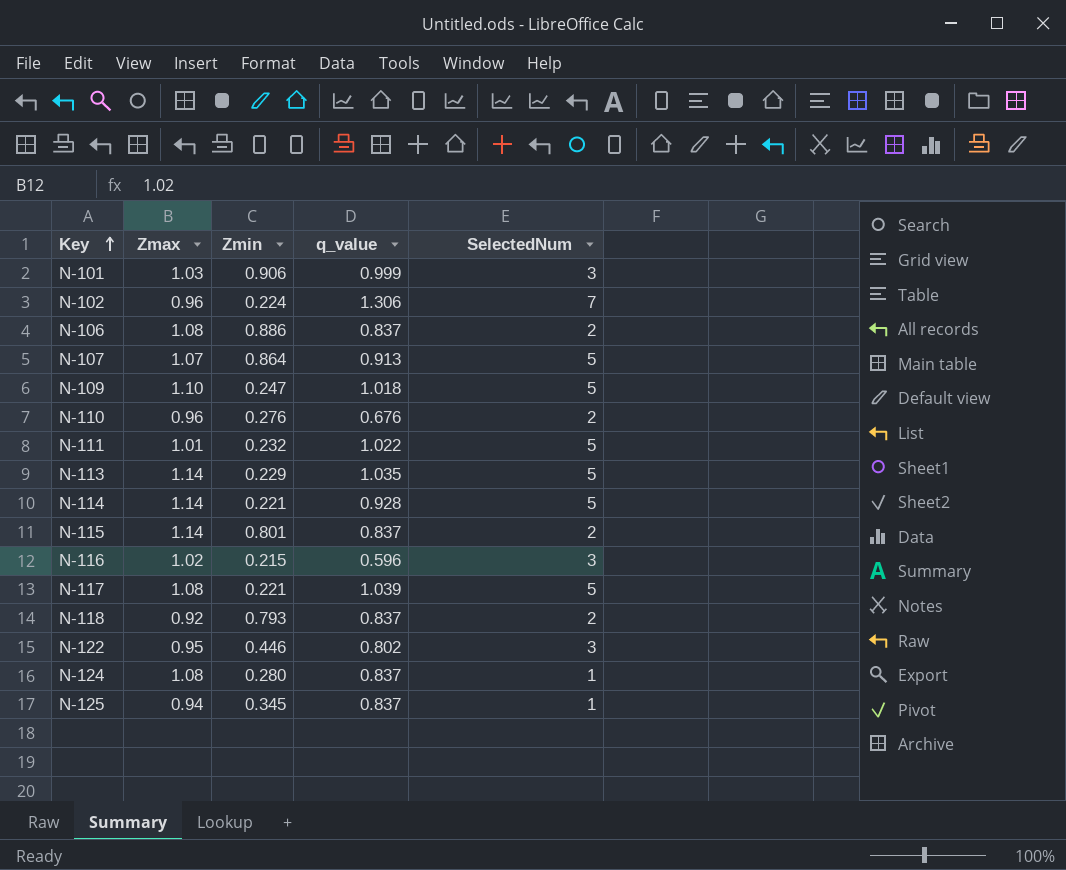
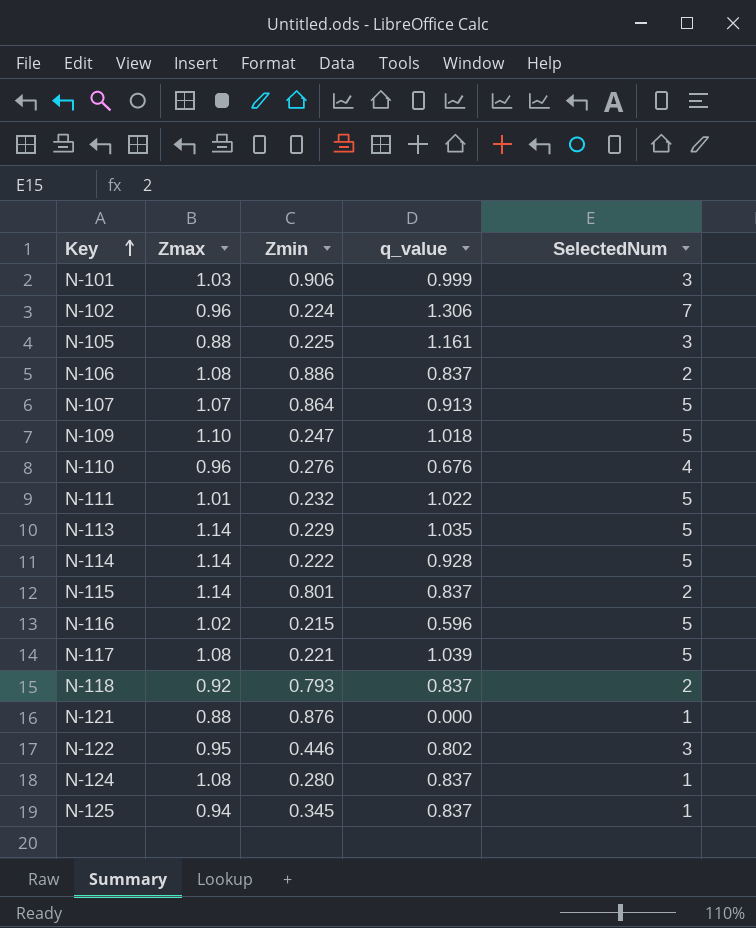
row N-105: none -> 0.88 | 0.225 | 1.161 | 3
N-110 | SelectedNum: 2 -> 4
N-114 | Zmin: 0.221 -> 0.222
N-116 | SelectedNum: 3 -> 5
row N-121: none -> 0.88 | 0.876 | 0.000 | 1

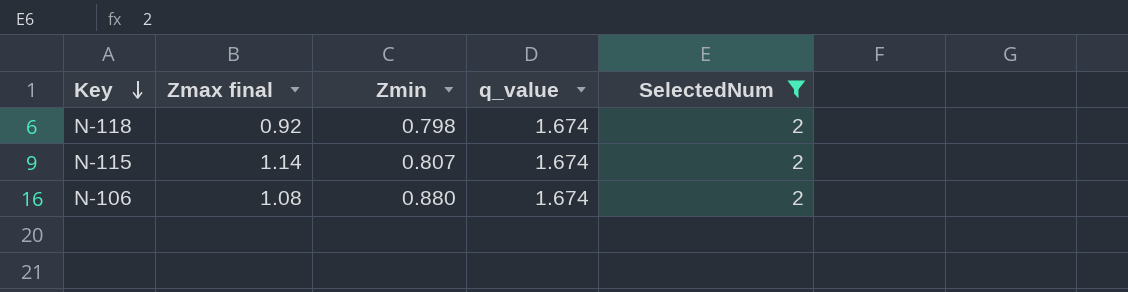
filter: none -> SelectedNum = 2
row order: Key ascending -> Key descending
column name: Zmax -> Zmax final
N-118 | Zmin: 0.793 -> 0.798
N-118 | q_value: 0.837 -> 1.674
N-115 | Zmin: 0.801 -> 0.807
N-115 | q_value: 0.837 -> 1.674
N-106 | Zmin: 0.886 -> 0.880
N-106 | q_value: 0.837 -> 1.674

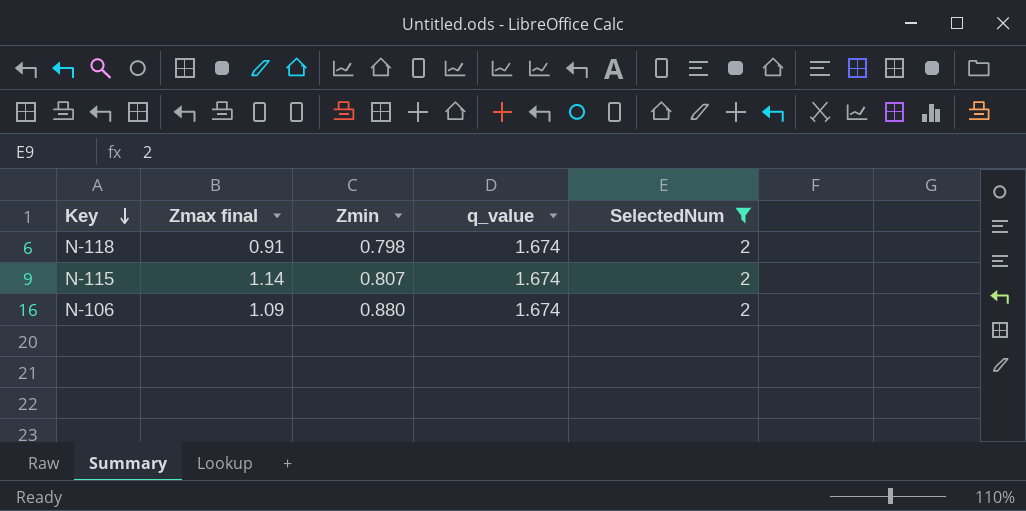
N-118 | Zmax final: 0.92 -> 0.91
N-106 | Zmax final: 1.08 -> 1.09

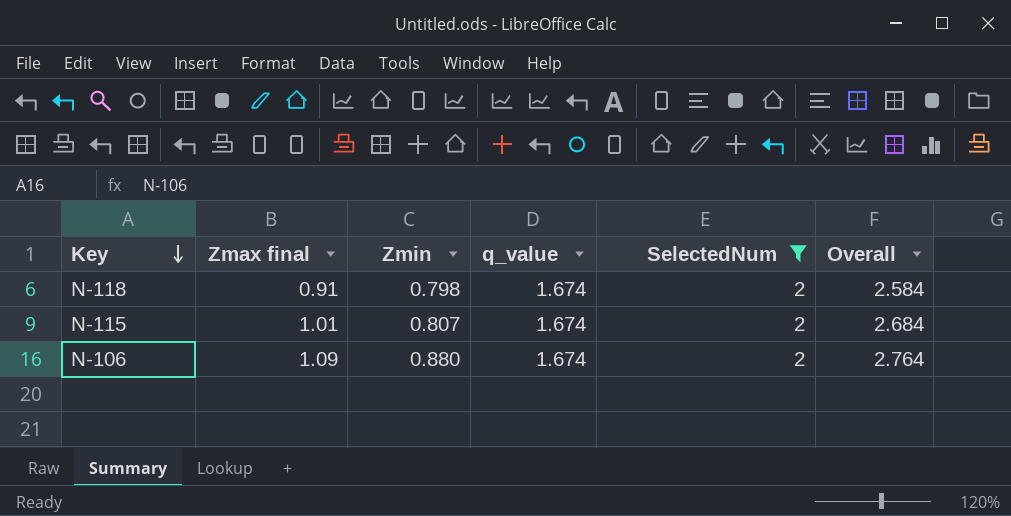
column Overall | formula: none -> [Zmax final] + [q_value]
N-115 | Zmax final: 1.14 -> 1.01

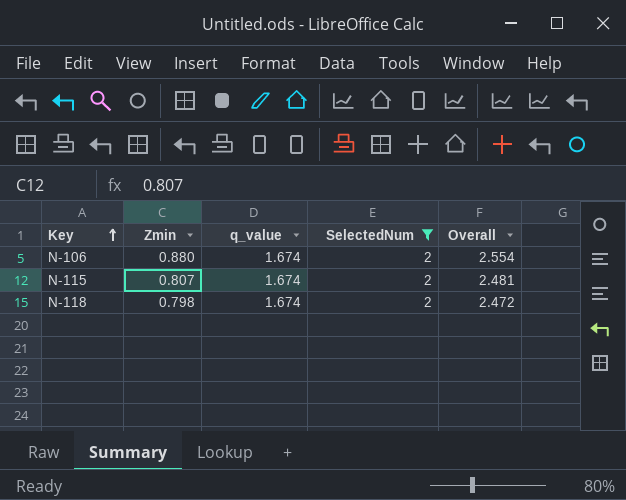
row order: Key descending -> Key ascending
column Zmax final | position: 2 -> none
column Overall | formula: [Zmax final] + [q_value] -> [Zmin] + [q_value]

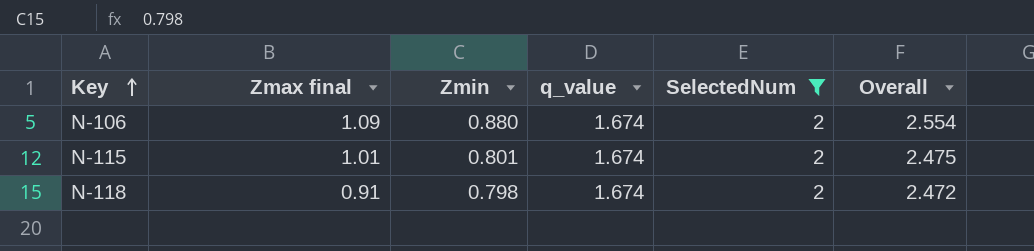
column Zmax final | position: none -> 2
N-115 | Zmin: 0.807 -> 0.801
N-115 | Overall: 2.481 -> 2.475

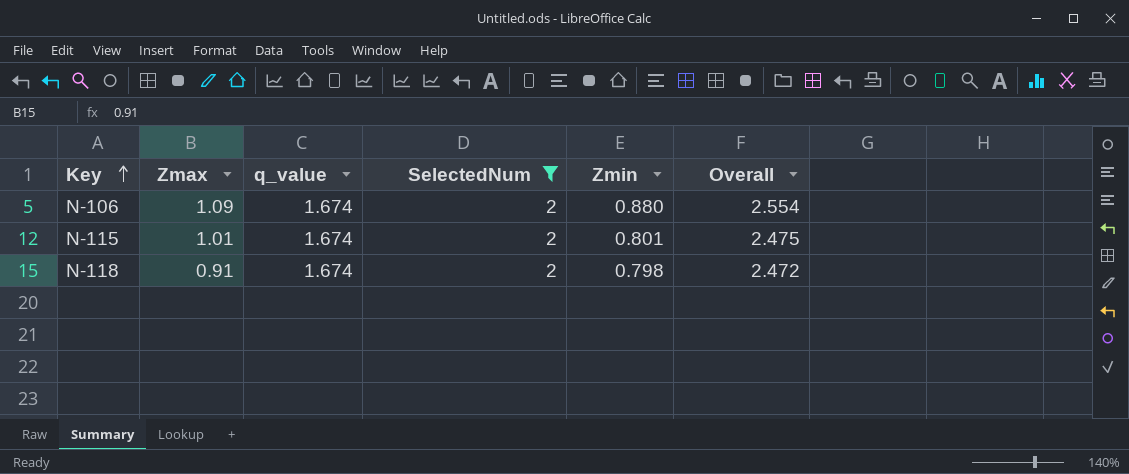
column name: Zmax final -> Zmax
column Zmin | position: 3 -> 5

